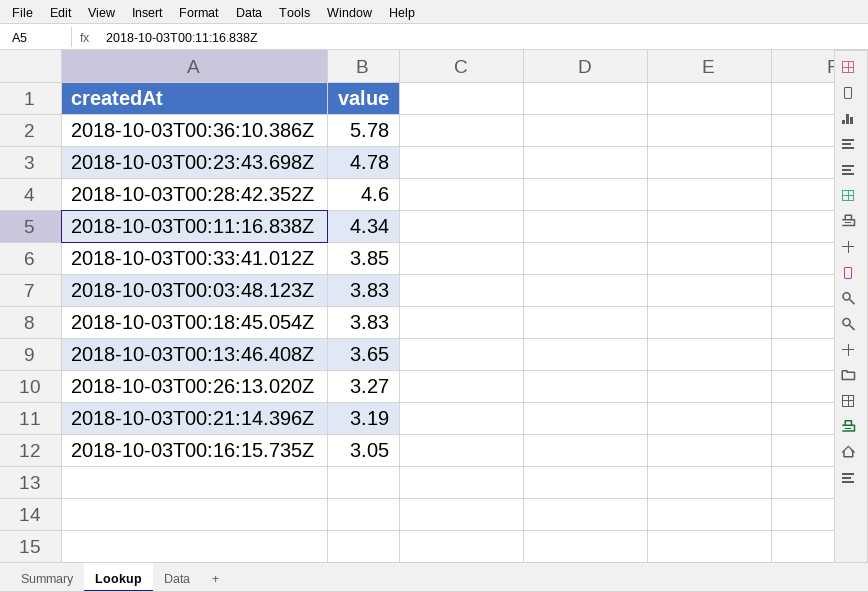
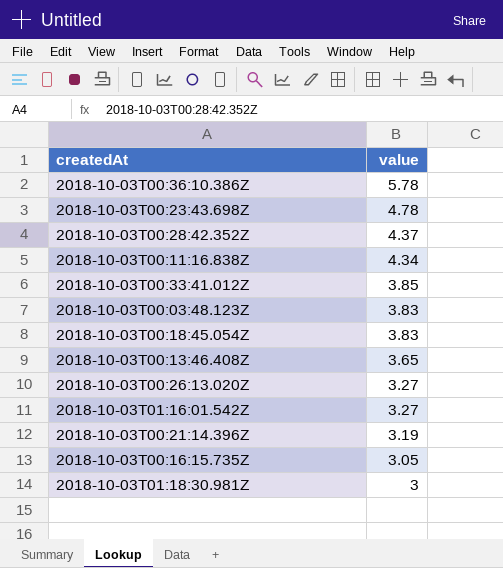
2018-10-03T00:28:42.352Z | value: 4.6 -> 4.37
row 2018-10-03T01:16:01.542Z: none -> 3.27
row 2018-10-03T01:18:30.981Z: none -> 3

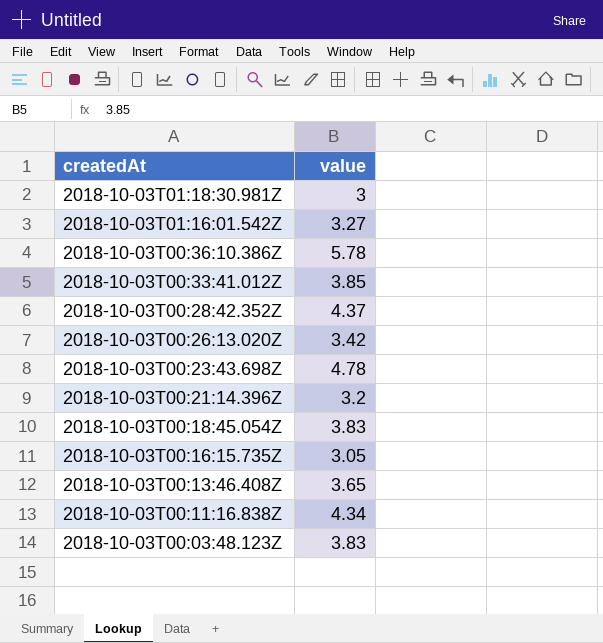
row order: value descending -> createdAt descending
2018-10-03T00:26:13.020Z | value: 3.27 -> 3.42
2018-10-03T00:21:14.396Z | value: 3.19 -> 3.2

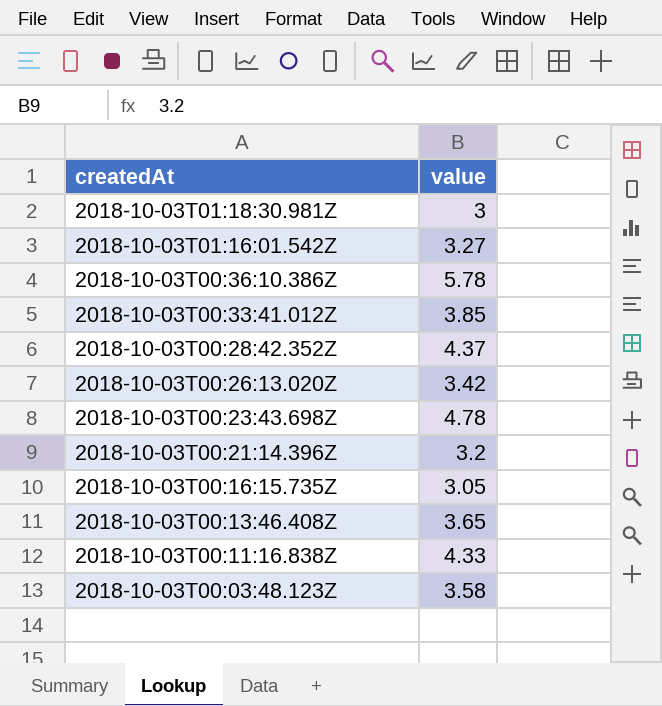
row 2018-10-03T00:18:45.054Z: 3.83 -> none
2018-10-03T00:11:16.838Z | value: 4.34 -> 4.33
2018-10-03T00:03:48.123Z | value: 3.83 -> 3.58

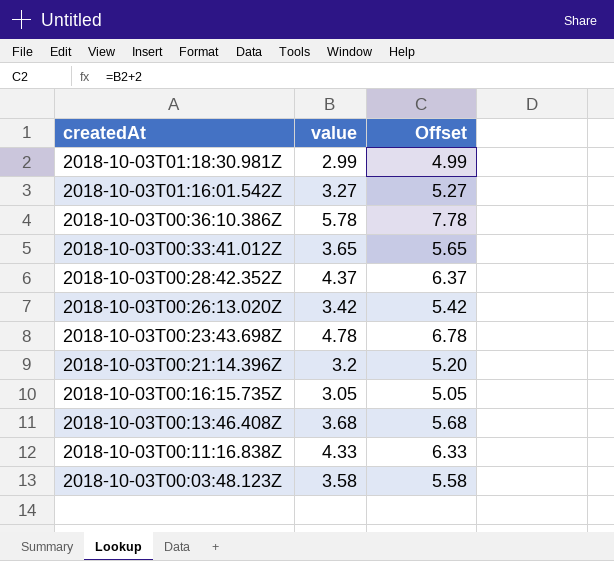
column Offset | formula: none -> [value] + 2
2018-10-03T01:18:30.981Z | value: 3 -> 2.99
2018-10-03T00:33:41.012Z | value: 3.85 -> 3.65
2018-10-03T00:13:46.408Z | value: 3.65 -> 3.68

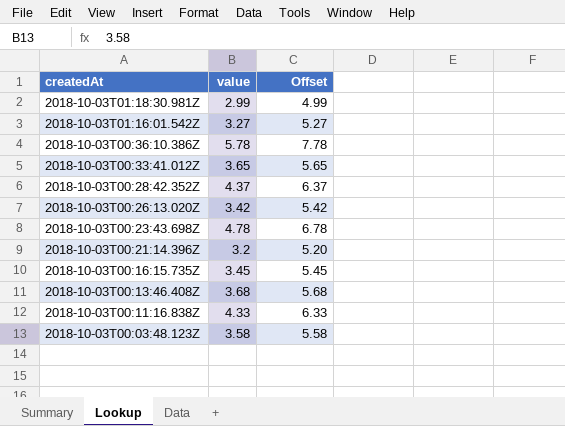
2018-10-03T00:16:15.735Z | value: 3.05 -> 3.45
2018-10-03T00:16:15.735Z | Offset: 5.05 -> 5.45

